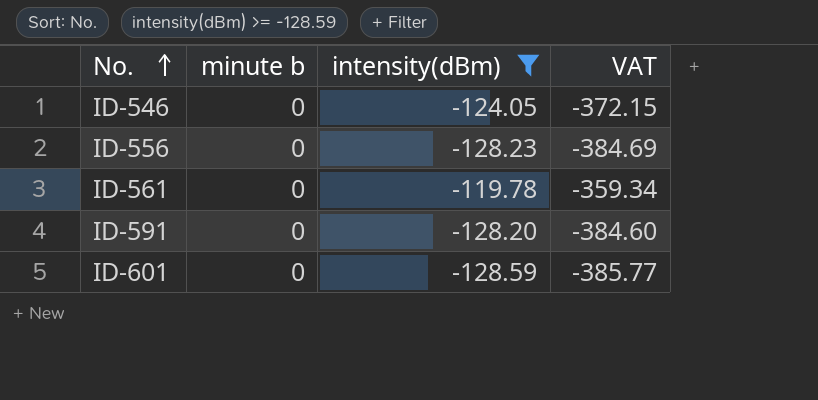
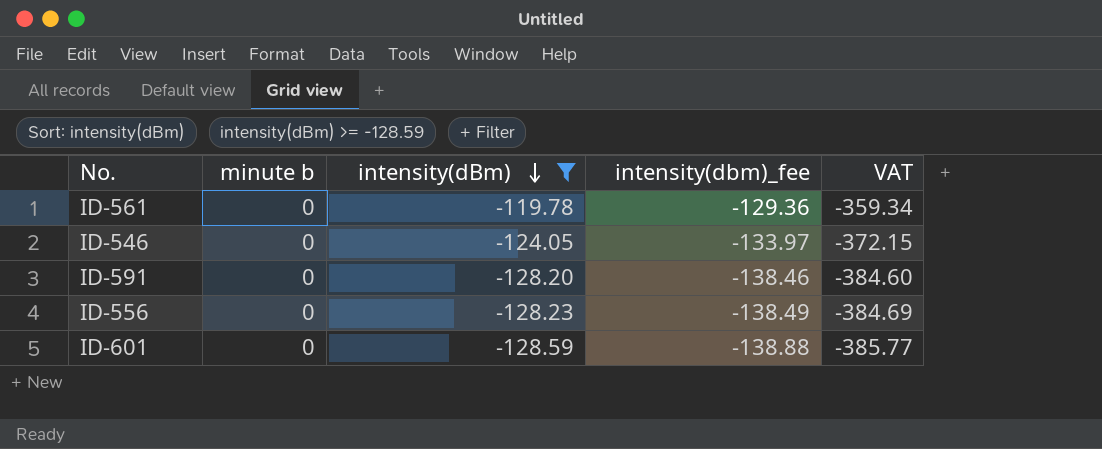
row order: No. ascending -> intensity(dBm) descending
column intensity(dbm)_fee | formula: none -> [intensity(dBm)] * 1.08

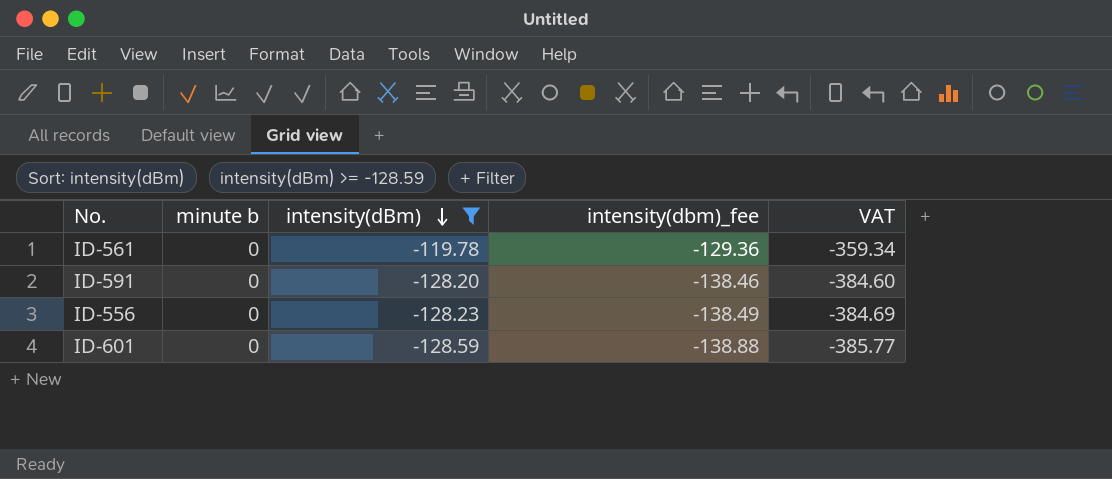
row ID-546: 0 | -124.05 | -133.97 | -372.15 -> none

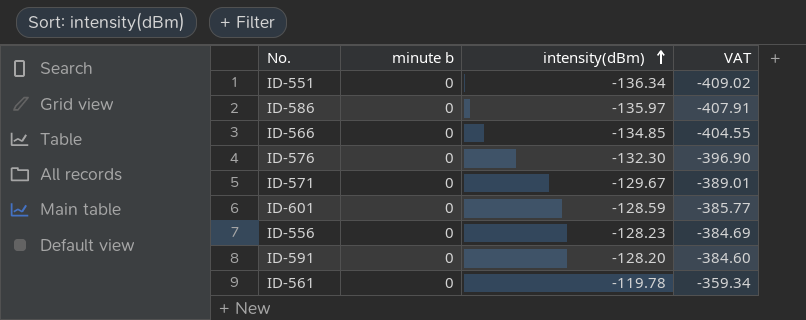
filter: intensity(dBm) >= -128.59 -> none
row order: intensity(dBm) descending -> intensity(dBm) ascending
column intensity(dbm)_fee | formula: [intensity(dBm)] * 1.08 -> none

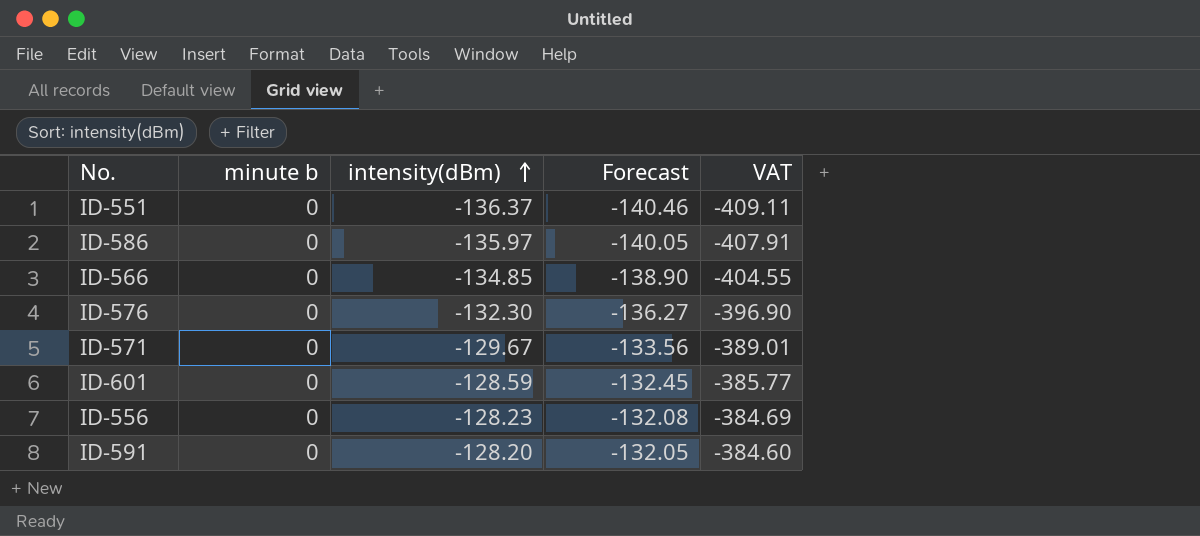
column Forecast | formula: none -> [intensity(dBm)] * 1.03
row ID-561: 0 | -119.78 | -359.34 -> none
ID-551 | intensity(dBm): -136.34 -> -136.37
ID-551 | VAT: -409.02 -> -409.11

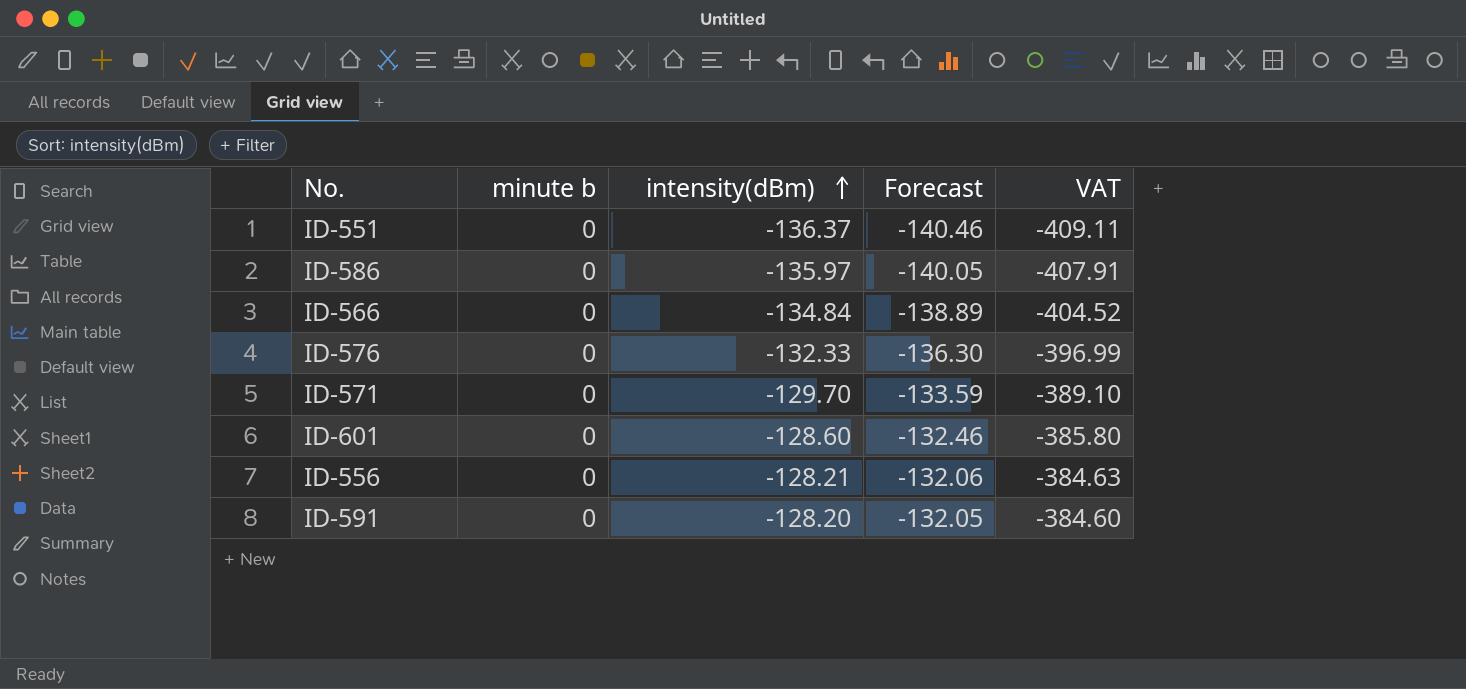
ID-566 | intensity(dBm): -134.85 -> -134.84
ID-566 | Forecast: -138.90 -> -138.89
ID-566 | VAT: -404.55 -> -404.52
ID-576 | intensity(dBm): -132.30 -> -132.33
ID-576 | Forecast: -136.27 -> -136.30
ID-576 | VAT: -396.90 -> -396.99
ID-571 | intensity(dBm): -129.67 -> -129.70
ID-571 | Forecast: -133.56 -> -133.59
ID-571 | VAT: -389.01 -> -389.10
ID-601 | intensity(dBm): -128.59 -> -128.60
ID-601 | Forecast: -132.45 -> -132.46
ID-601 | VAT: -385.77 -> -385.80
ID-556 | intensity(dBm): -128.23 -> -128.21
ID-556 | Forecast: -132.08 -> -132.06
ID-556 | VAT: -384.69 -> -384.63

